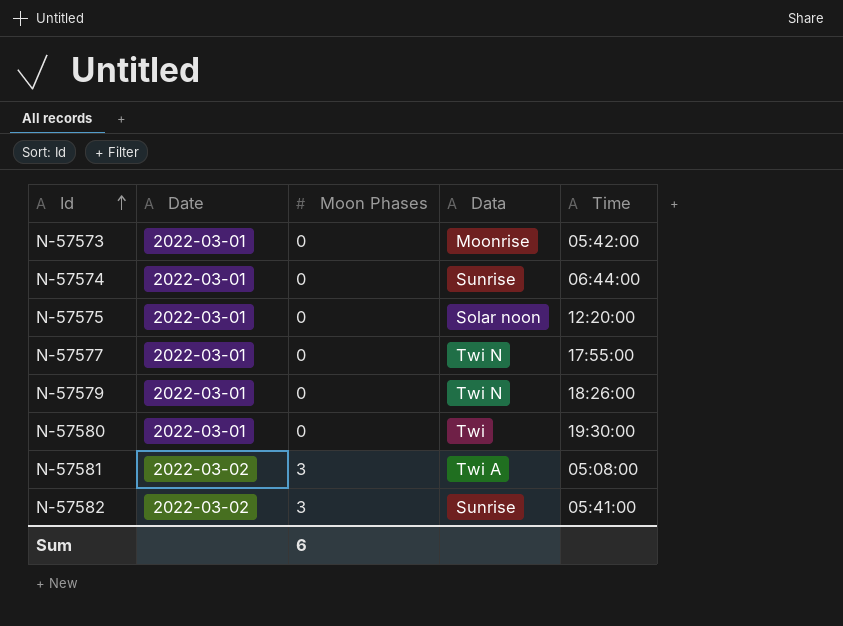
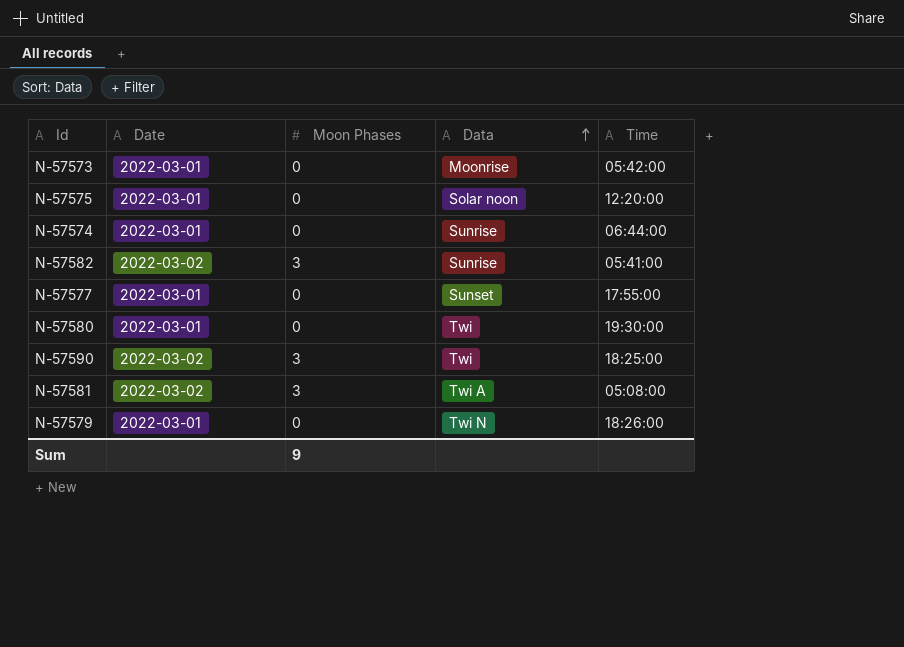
row order: Id ascending -> Data ascending
N-57577 | Data: Twi N -> Sunset
row N-57590: none -> 2022-03-02 | 3 | Twi | 18:25:00
Sum | Moon Phases: 6 -> 9

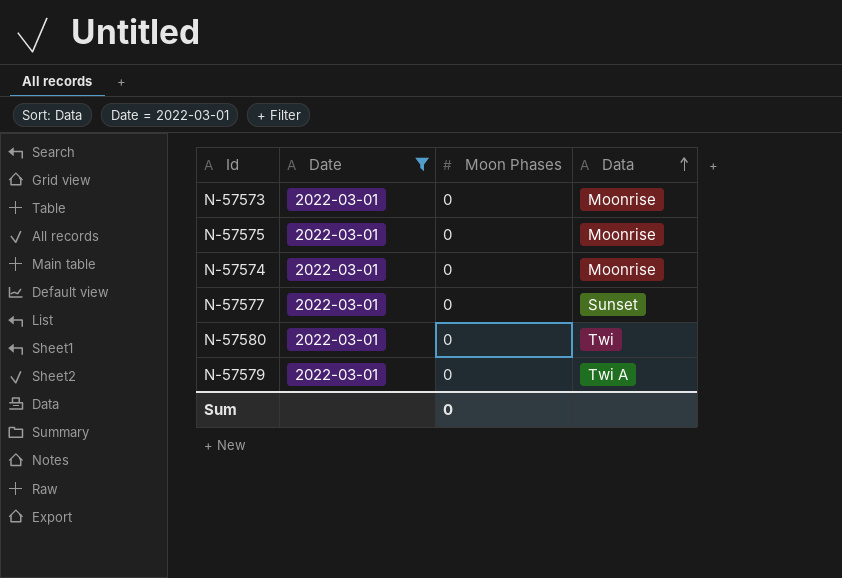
filter: none -> Date = 2022-03-01
column Time | position: 5 -> none
N-57575 | Data: Solar noon -> Moonrise
N-57574 | Data: Sunrise -> Moonrise
N-57579 | Data: Twi N -> Twi A
Sum | Moon Phases: 9 -> 0

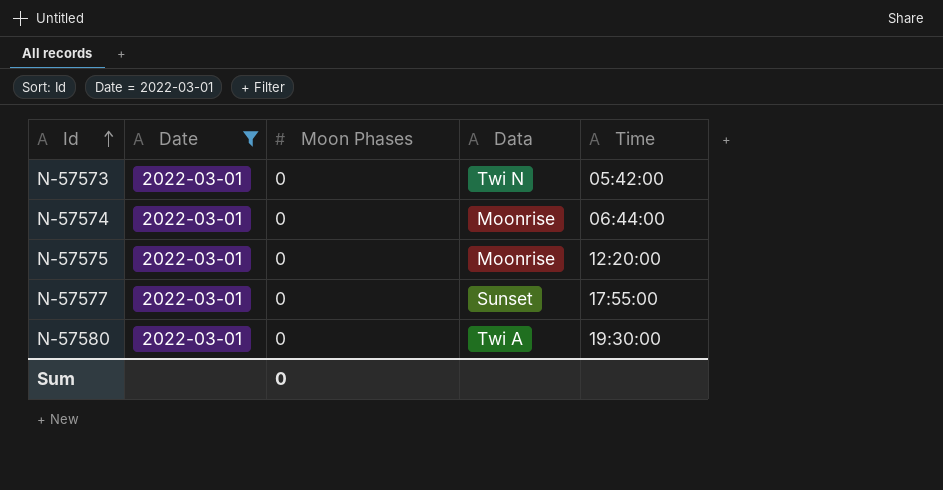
row order: Data ascending -> Id ascending
column Time | position: none -> 5
row N-57579: 2022-03-01 | 0 | Twi A -> none
N-57573 | Data: Moonrise -> Twi N
N-57580 | Data: Twi -> Twi A

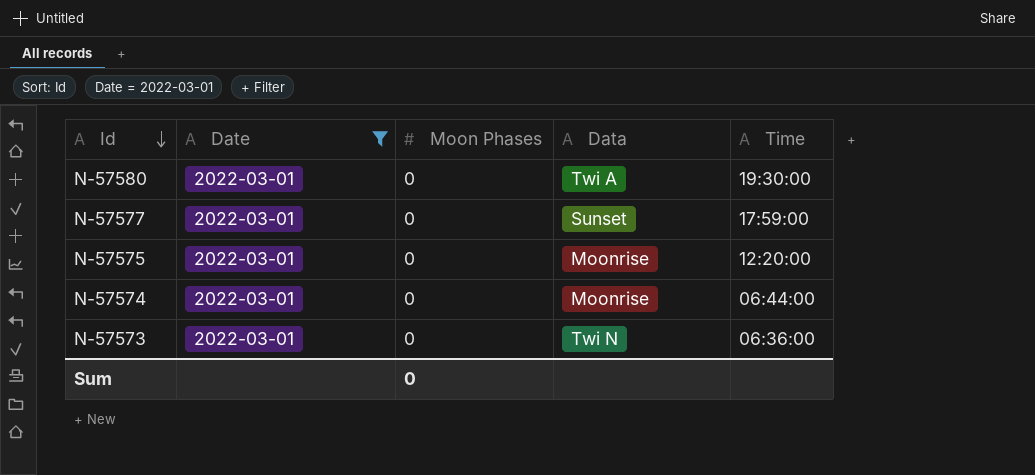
row order: Id ascending -> Id descending
N-57577 | Time: 17:55:00 -> 17:59:00
N-57573 | Time: 05:42:00 -> 06:36:00

